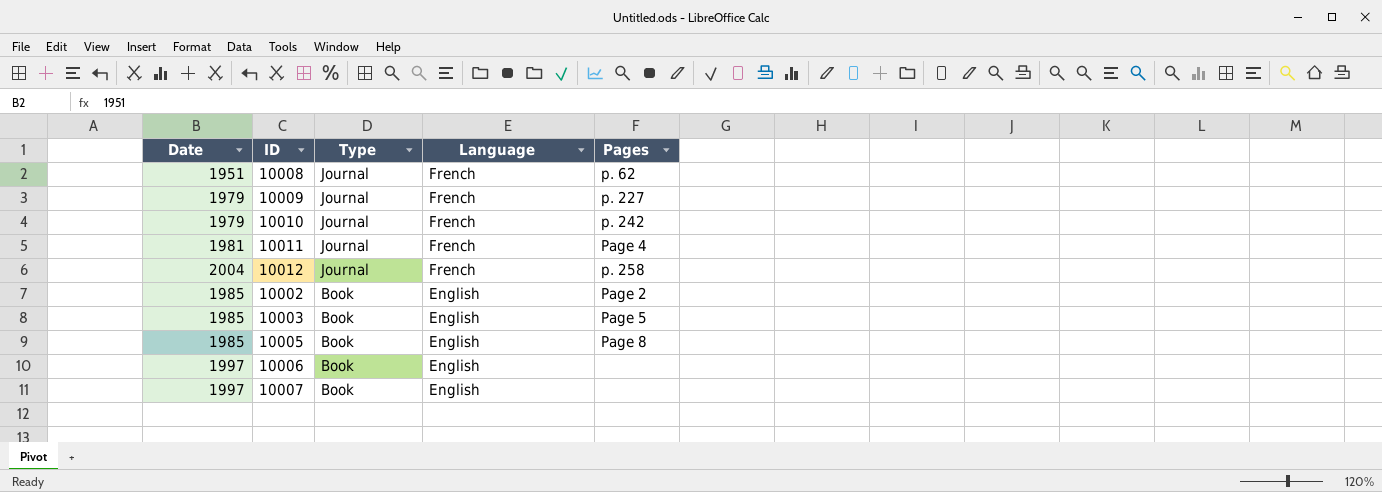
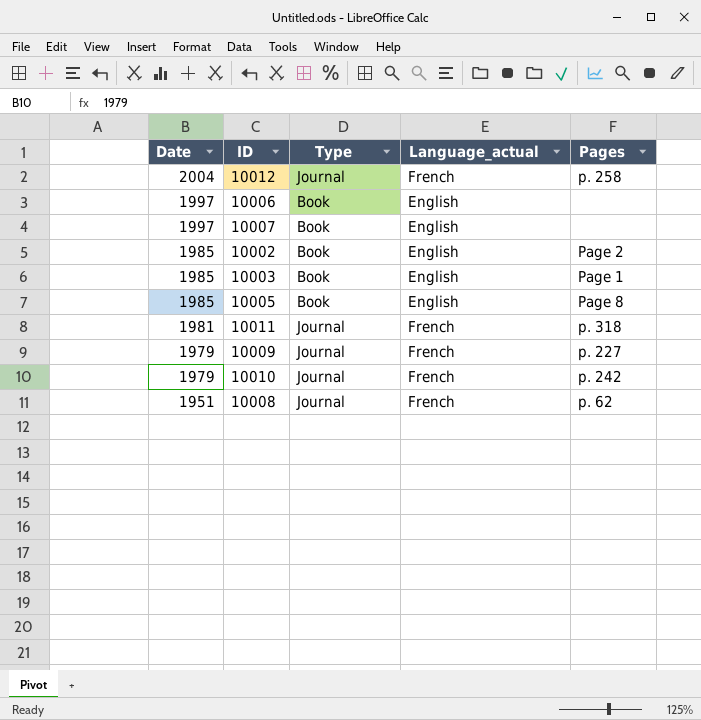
row order: Type descending -> Date descending
column name: Language -> Language_actual
10003 | Pages: Page 5 -> Page 1
10011 | Pages: Page 4 -> p. 318

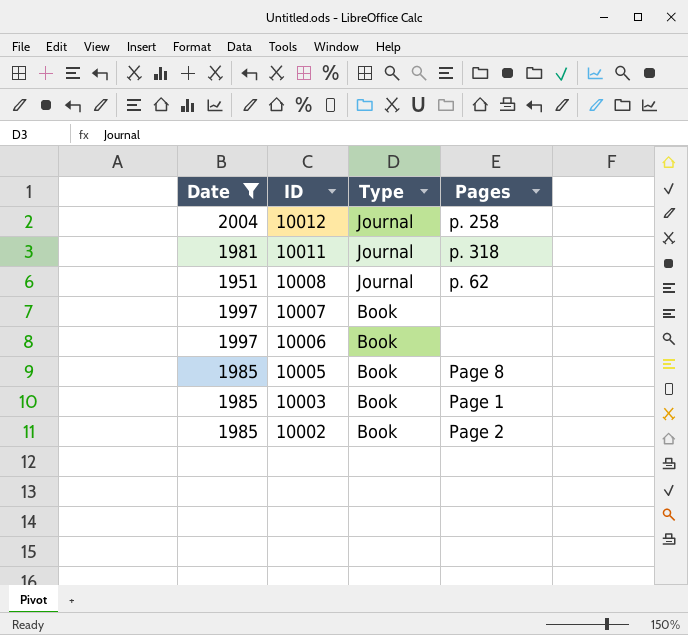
filter: none -> Date != 1979
row order: Date descending -> ID descending
column Language_actual | position: 4 -> none

